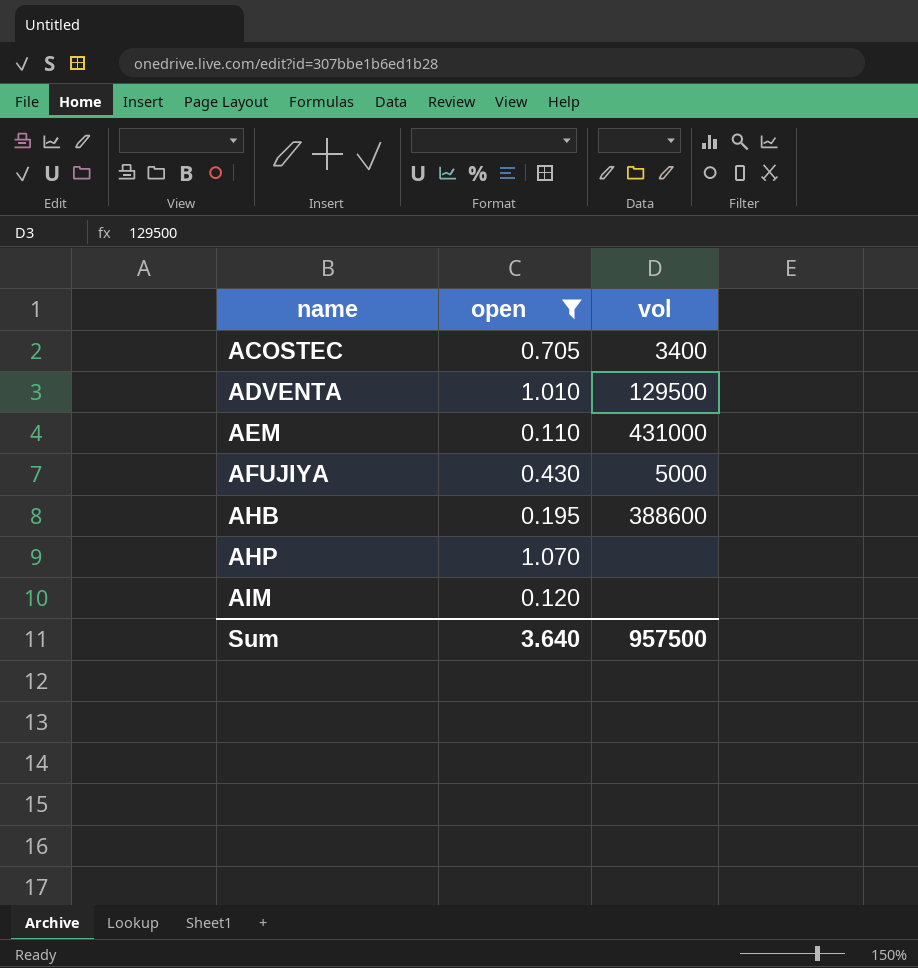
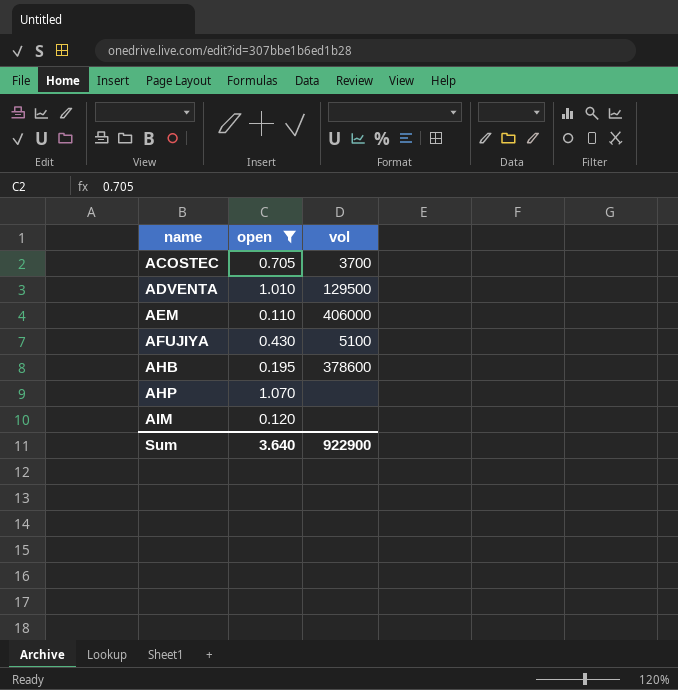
ACOSTEC | vol: 3400 -> 3700
AEM | vol: 431000 -> 406000
AFUJIYA | vol: 5000 -> 5100
AHB | vol: 388600 -> 378600
Sum | vol: 957500 -> 922900

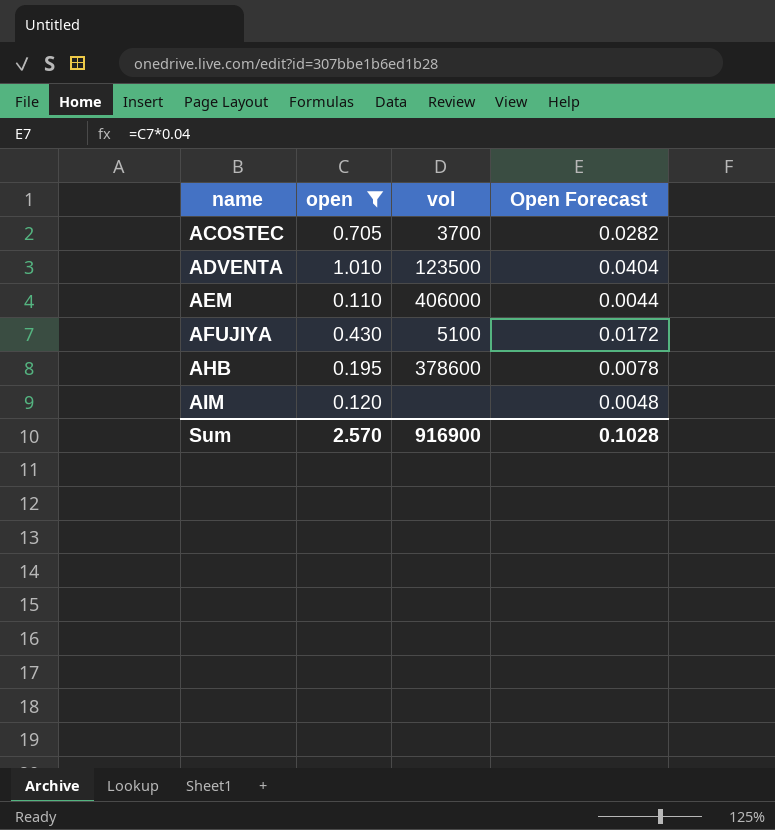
column Open Forecast | formula: none -> [open] * 0.04
row AHP: 1.070 | none -> none
ADVENTA | vol: 129500 -> 123500
Sum | open: 3.640 -> 2.570
Sum | vol: 922900 -> 916900

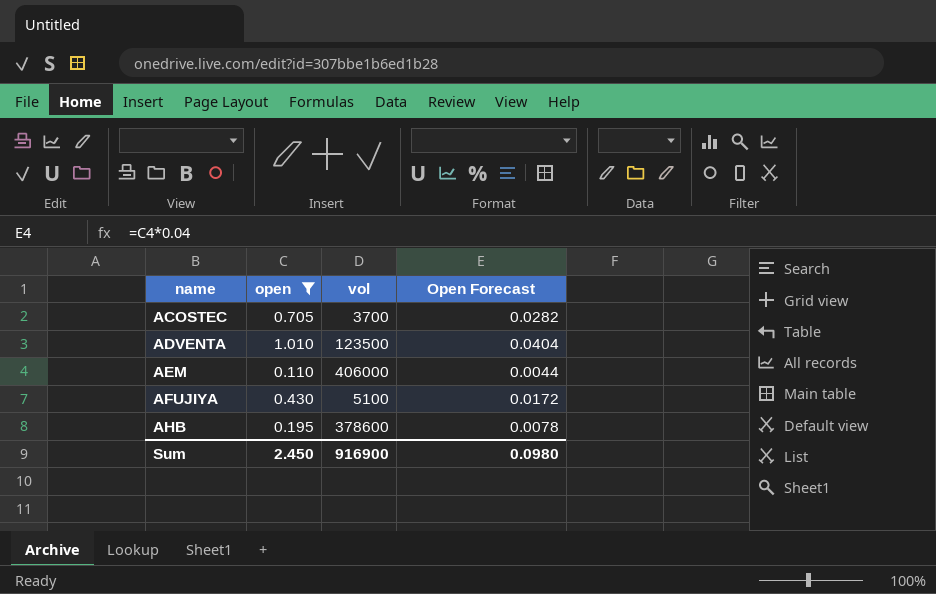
row AIM: 0.120 | none | 0.0048 -> none
Sum | open: 2.570 -> 2.450
Sum | Open Forecast: 0.1028 -> 0.0980

